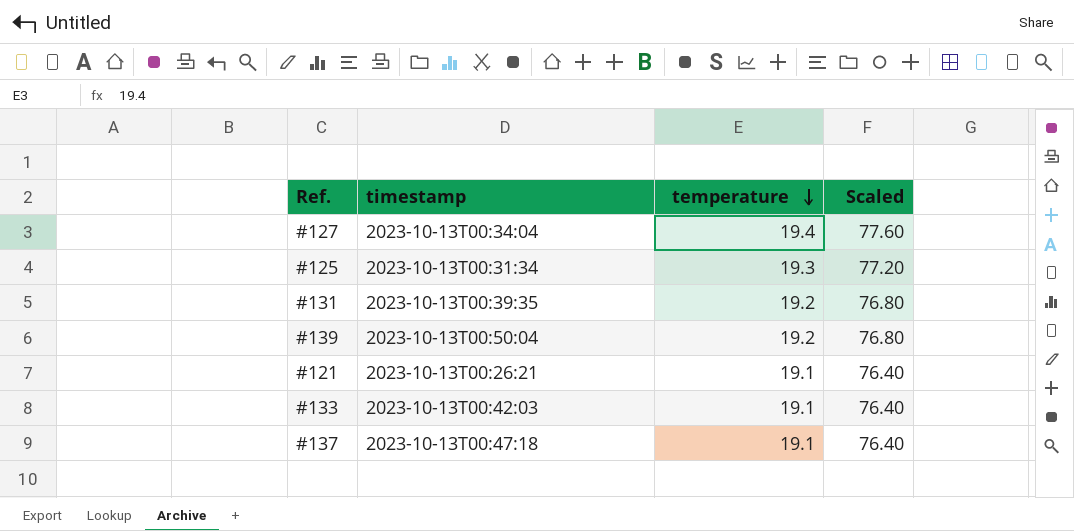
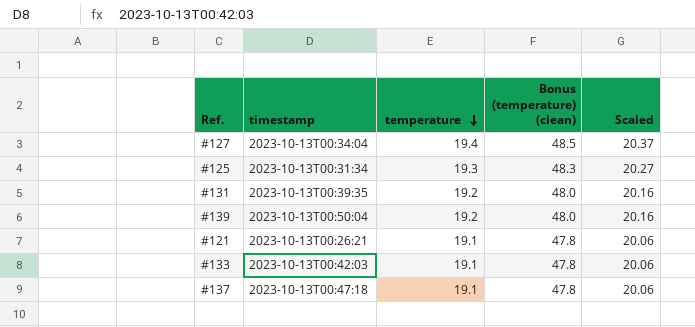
column Bonus (temperature) (clean) | formula: none -> [temperature] * 2.5
column Scaled | formula: [temperature] * 4 -> [temperature] * 1.05

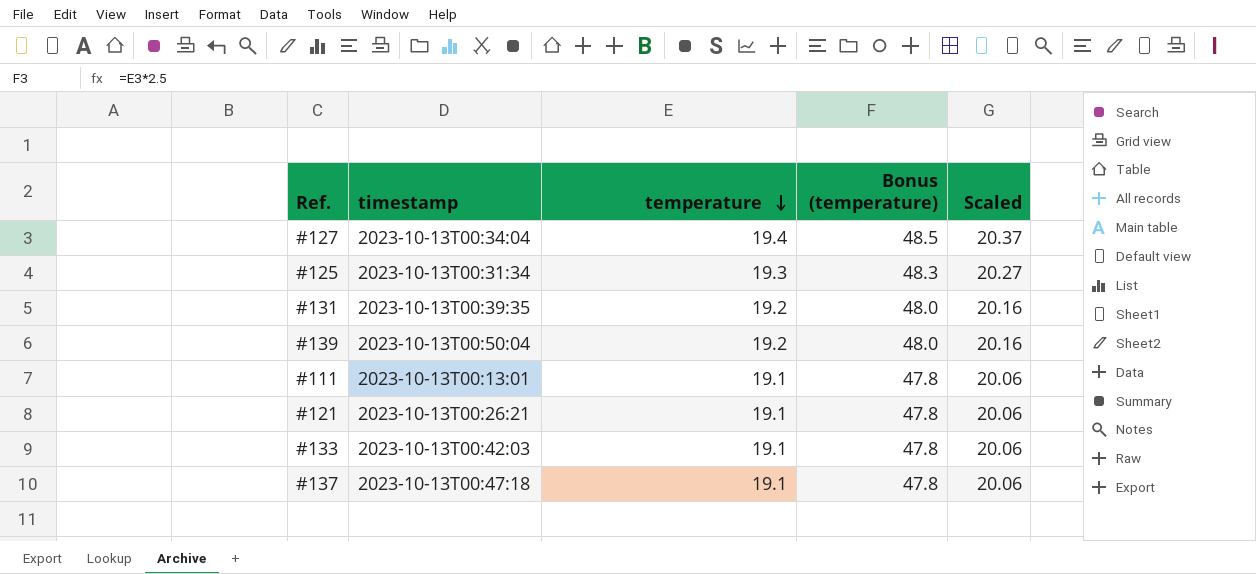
column name: Bonus (temperature) (clean) -> Bonus (temperature)
row #111: none -> 2023-10-13T00:13:01 | 19.1 | 47.8 | 20.06

